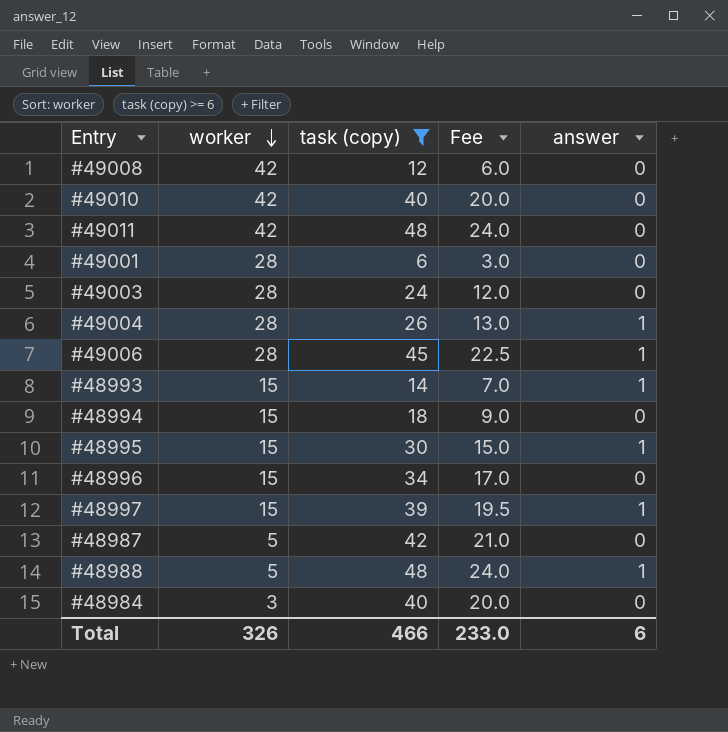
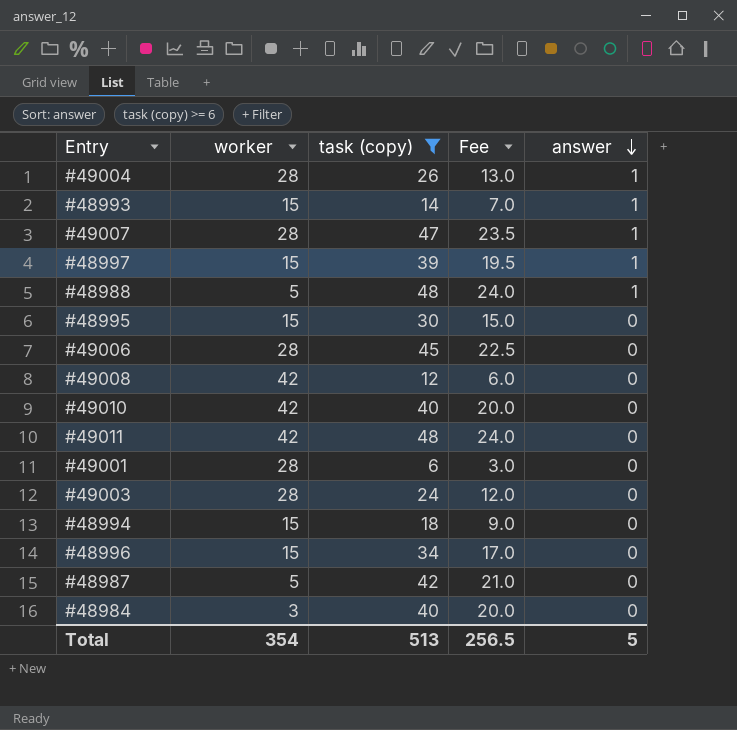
row order: worker descending -> answer descending
row #49007: none -> 28 | 47 | 23.5 | 1
#48995 | answer: 1 -> 0
#49006 | answer: 1 -> 0
Total | worker: 326 -> 354
Total | task (copy): 466 -> 513
Total | Fee: 233.0 -> 256.5
Total | answer: 6 -> 5

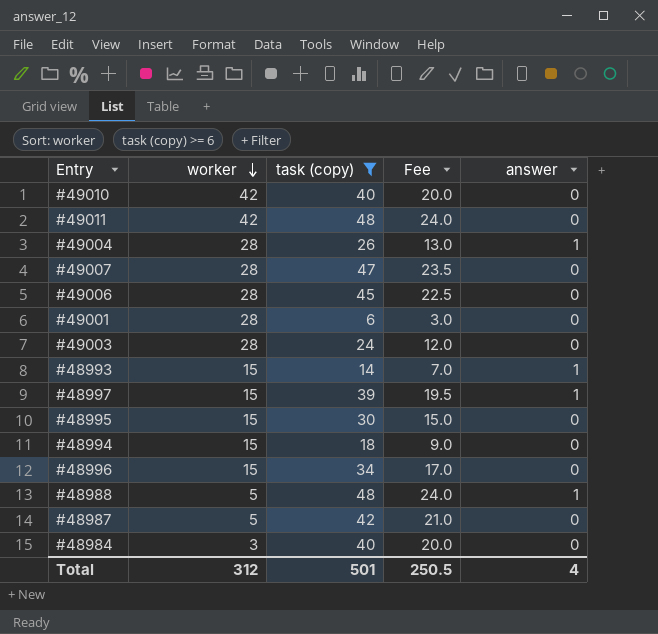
row order: answer descending -> worker descending
row #49008: 42 | 12 | 6.0 | 0 -> none
#49007 | answer: 1 -> 0
Total | worker: 354 -> 312
Total | task (copy): 513 -> 501
Total | Fee: 256.5 -> 250.5
Total | answer: 5 -> 4

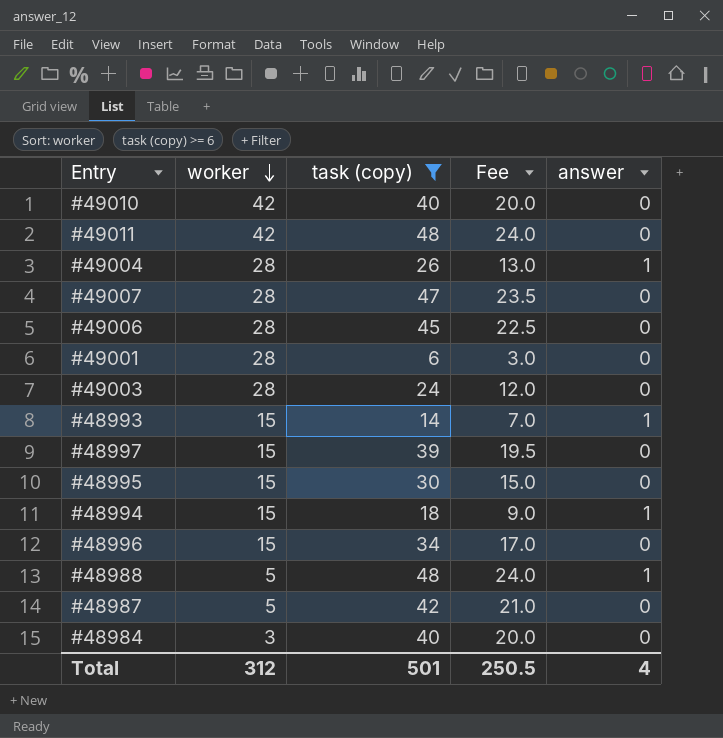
#48997 | answer: 1 -> 0
#48994 | answer: 0 -> 1

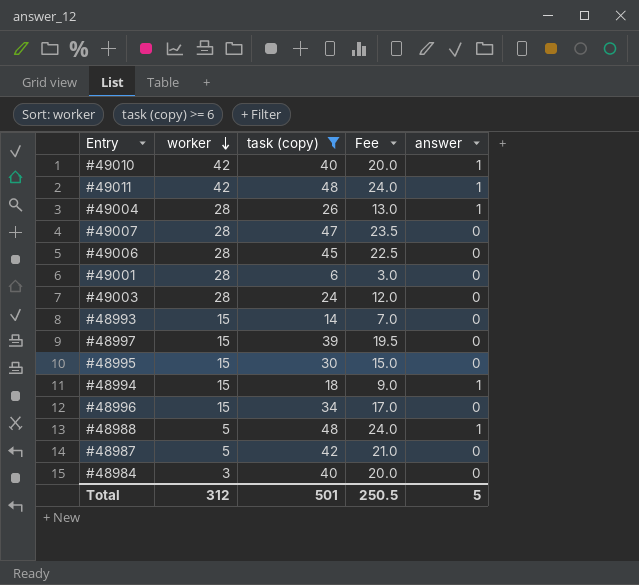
#49010 | answer: 0 -> 1
#49011 | answer: 0 -> 1
#48993 | answer: 1 -> 0
Total | answer: 4 -> 5

